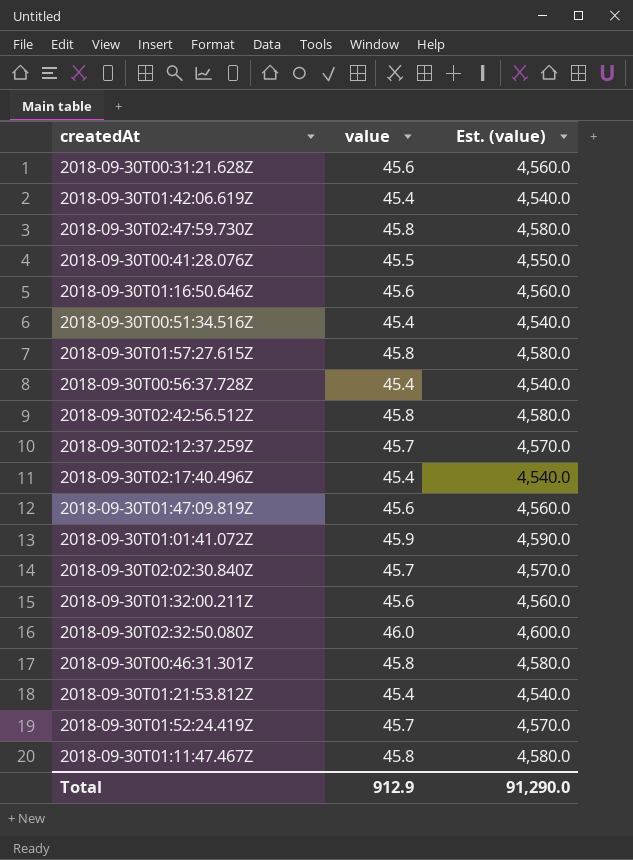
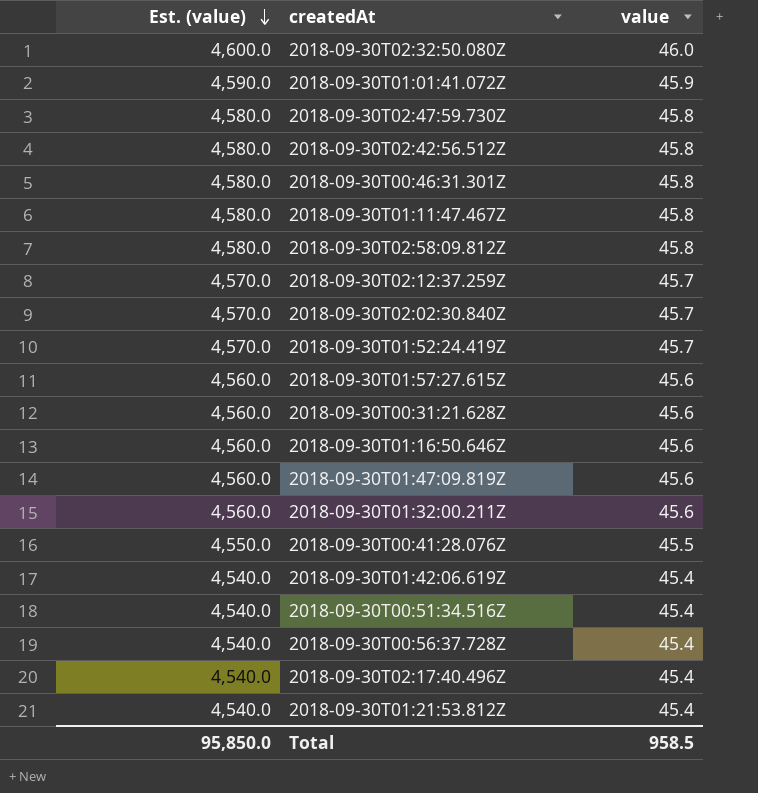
row order: none -> Est. (value) descending
column Est. (value) | position: 3 -> 1
row 2018-09-30T02:58:09.812Z: none -> 4,580.0 | 45.8
2018-09-30T01:57:27.615Z | Est. (value): 4,580.0 -> 4,560.0
2018-09-30T01:57:27.615Z | value: 45.8 -> 45.6
Total | Est. (value): 91,290.0 -> 95,850.0
Total | value: 912.9 -> 958.5

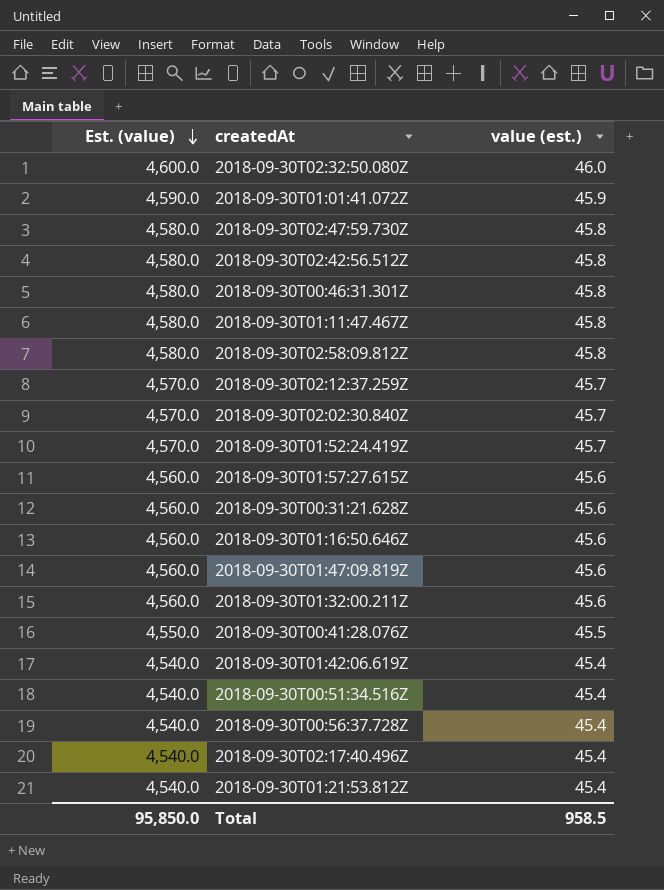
column name: value -> value (est.)

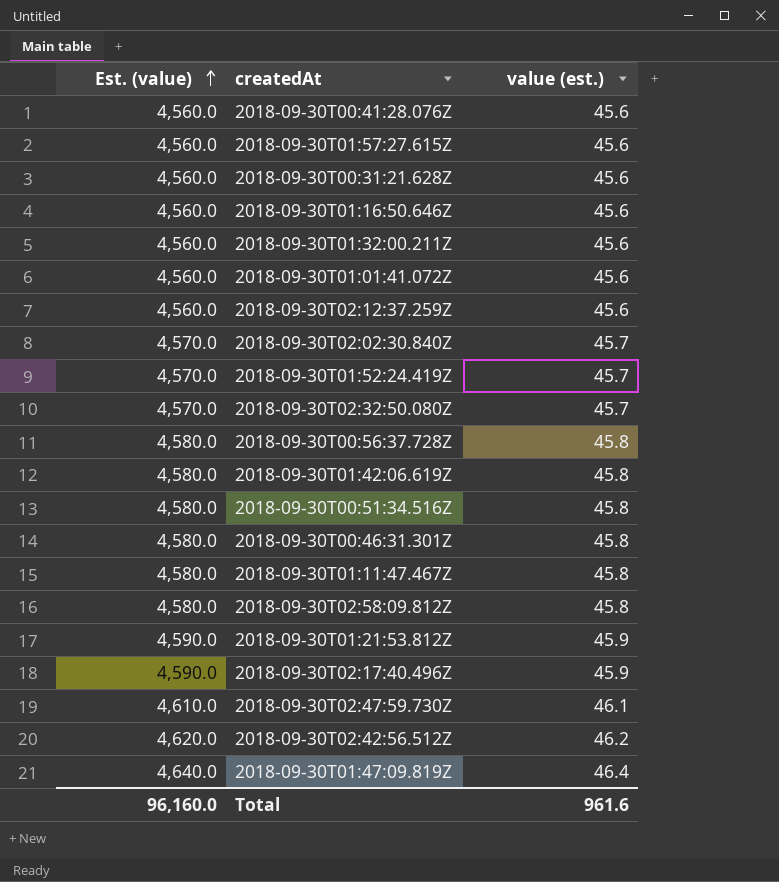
row order: Est. (value) descending -> Est. (value) ascending
2018-09-30T00:41:28.076Z | Est. (value): 4,550.0 -> 4,560.0
2018-09-30T00:41:28.076Z | value (est.): 45.5 -> 45.6
2018-09-30T01:01:41.072Z | Est. (value): 4,590.0 -> 4,560.0
2018-09-30T01:01:41.072Z | value (est.): 45.9 -> 45.6
2018-09-30T02:12:37.259Z | Est. (value): 4,570.0 -> 4,560.0
2018-09-30T02:12:37.259Z | value (est.): 45.7 -> 45.6
2018-09-30T02:32:50.080Z | Est. (value): 4,600.0 -> 4,570.0
2018-09-30T02:32:50.080Z | value (est.): 46.0 -> 45.7
2018-09-30T00:56:37.728Z | Est. (value): 4,540.0 -> 4,580.0
2018-09-30T00:56:37.728Z | value (est.): 45.4 -> 45.8
2018-09-30T01:42:06.619Z | Est. (value): 4,540.0 -> 4,580.0
2018-09-30T01:42:06.619Z | value (est.): 45.4 -> 45.8
2018-09-30T00:51:34.516Z | Est. (value): 4,540.0 -> 4,580.0
2018-09-30T00:51:34.516Z | value (est.): 45.4 -> 45.8
2018-09-30T01:21:53.812Z | Est. (value): 4,540.0 -> 4,590.0
2018-09-30T01:21:53.812Z | value (est.): 45.4 -> 45.9
2018-09-30T02:17:40.496Z | Est. (value): 4,540.0 -> 4,590.0
2018-09-30T02:17:40.496Z | value (est.): 45.4 -> 45.9
2018-09-30T02:47:59.730Z | Est. (value): 4,580.0 -> 4,610.0
2018-09-30T02:47:59.730Z | value (est.): 45.8 -> 46.1
2018-09-30T02:42:56.512Z | Est. (value): 4,580.0 -> 4,620.0
2018-09-30T02:42:56.512Z | value (est.): 45.8 -> 46.2
2018-09-30T01:47:09.819Z | Est. (value): 4,560.0 -> 4,640.0
2018-09-30T01:47:09.819Z | value (est.): 45.6 -> 46.4
Total | Est. (value): 95,850.0 -> 96,160.0
Total | value (est.): 958.5 -> 961.6

